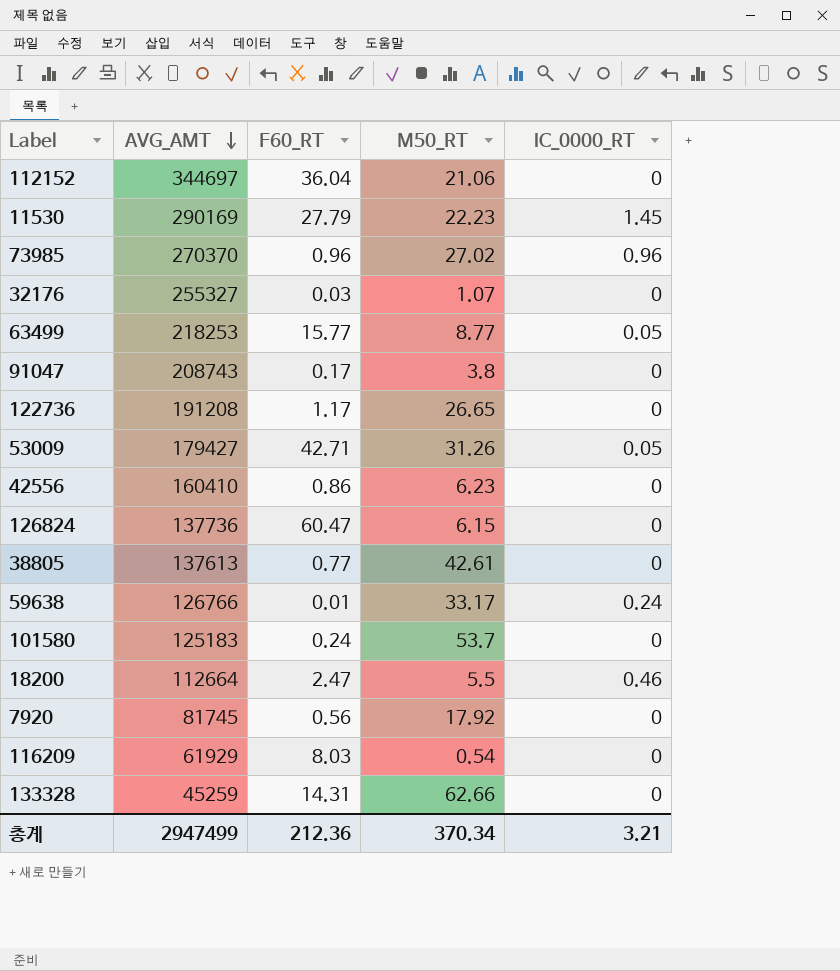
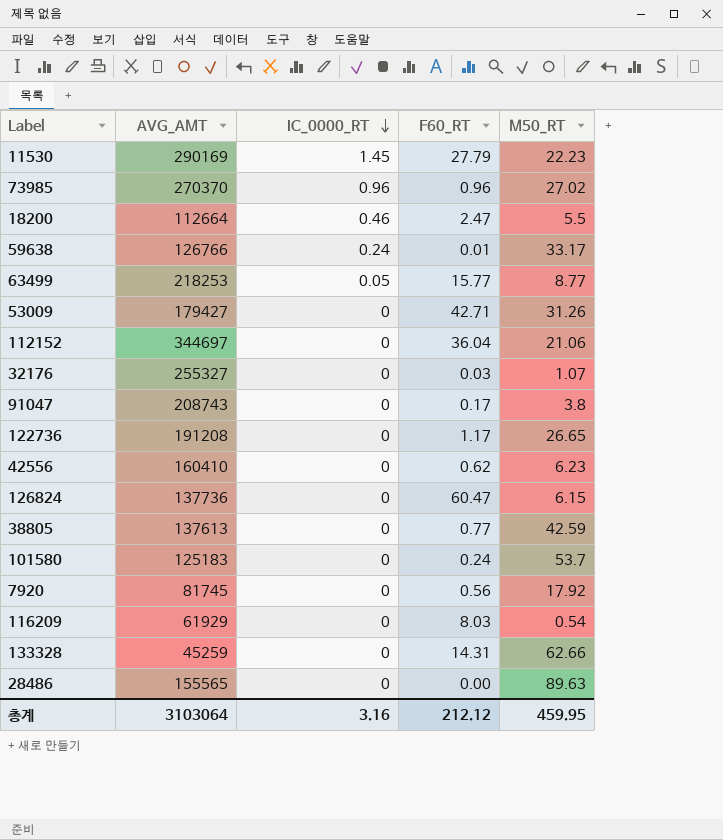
row order: AVG_AMT descending -> IC_0000_RT descending
column IC_0000_RT | position: 5 -> 3
53009 | IC_0000_RT: 0.05 -> 0
42556 | F60_RT: 0.86 -> 0.62
38805 | M50_RT: 42.61 -> 42.59
row 28486: none -> 155565 | 0 | 0.00 | 89.63
총계 | AVG_AMT: 2947499 -> 3103064
총계 | IC_0000_RT: 3.21 -> 3.16
총계 | F60_RT: 212.36 -> 212.12
총계 | M50_RT: 370.34 -> 459.95

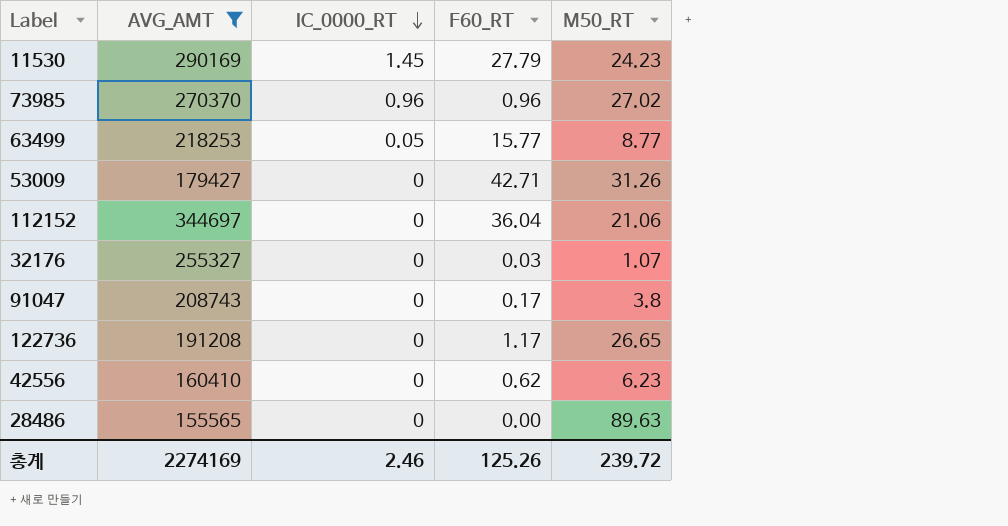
filter: none -> AVG_AMT >= 155565
11530 | M50_RT: 22.23 -> 24.23
총계 | AVG_AMT: 3103064 -> 2274169
총계 | IC_0000_RT: 3.16 -> 2.46
총계 | F60_RT: 212.12 -> 125.26
총계 | M50_RT: 459.95 -> 239.72

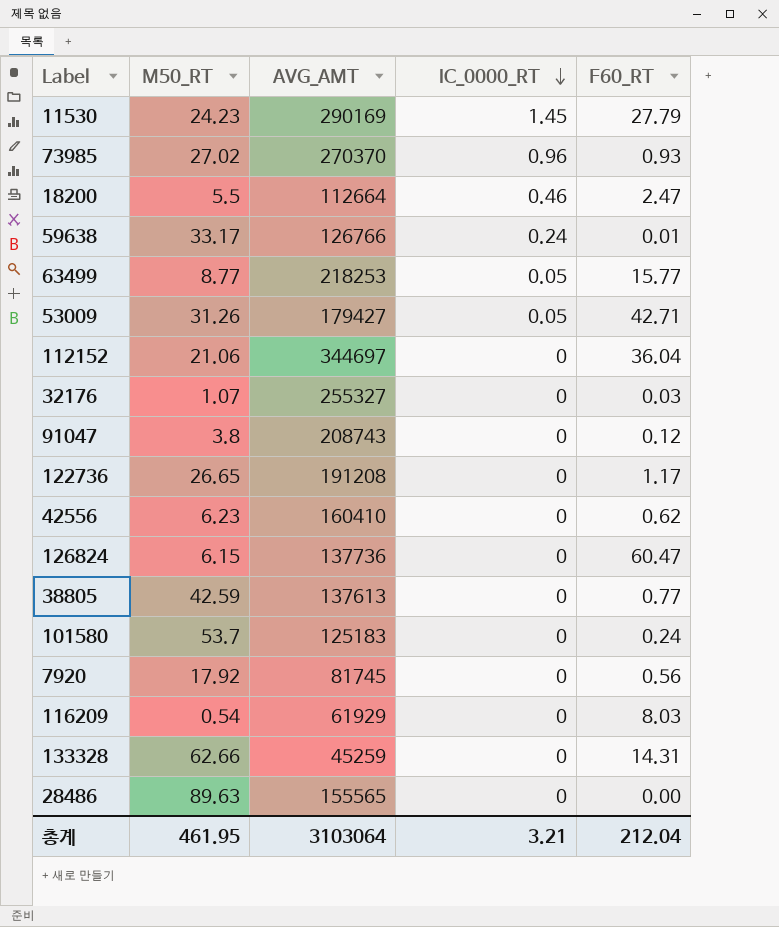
filter: AVG_AMT >= 155565 -> none
column M50_RT | position: 5 -> 2
73985 | F60_RT: 0.96 -> 0.93
53009 | IC_0000_RT: 0 -> 0.05
91047 | F60_RT: 0.17 -> 0.12
총계 | M50_RT: 239.72 -> 461.95
총계 | AVG_AMT: 2274169 -> 3103064
총계 | IC_0000_RT: 2.46 -> 3.21
총계 | F60_RT: 125.26 -> 212.04

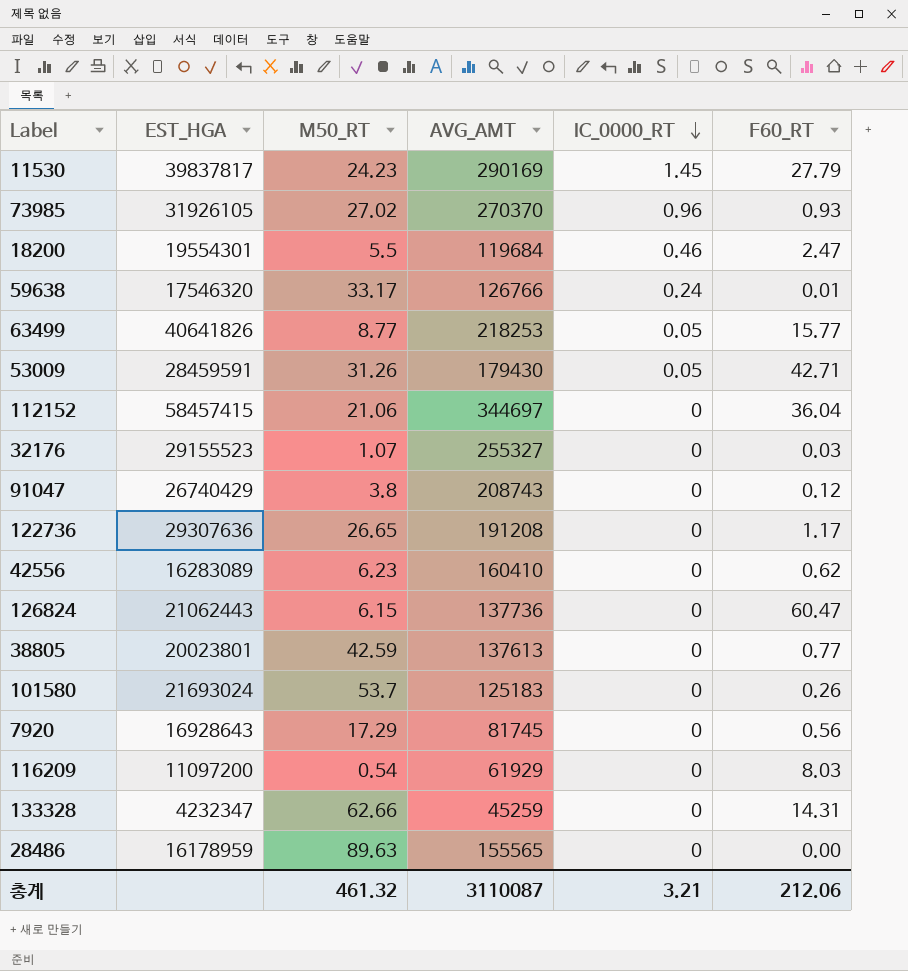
column EST_HGA | position: none -> 2
18200 | AVG_AMT: 112664 -> 119684
53009 | AVG_AMT: 179427 -> 179430
101580 | F60_RT: 0.24 -> 0.26
7920 | M50_RT: 17.92 -> 17.29
총계 | M50_RT: 461.95 -> 461.32
총계 | AVG_AMT: 3103064 -> 3110087
총계 | F60_RT: 212.04 -> 212.06

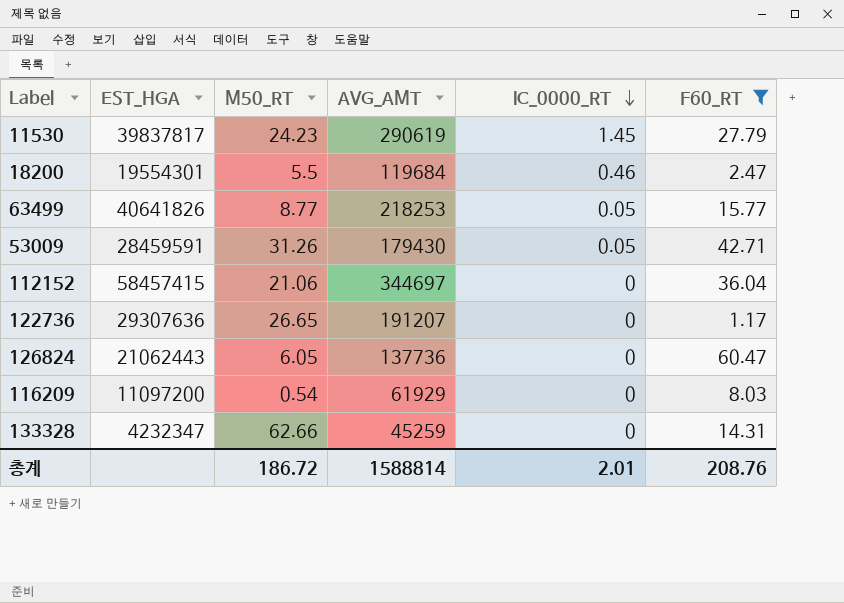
filter: none -> F60_RT >= 1.17
11530 | AVG_AMT: 290169 -> 290619
122736 | AVG_AMT: 191208 -> 191207
126824 | M50_RT: 6.15 -> 6.05
총계 | M50_RT: 461.32 -> 186.72
총계 | AVG_AMT: 3110087 -> 1588814
총계 | IC_0000_RT: 3.21 -> 2.01
총계 | F60_RT: 212.06 -> 208.76

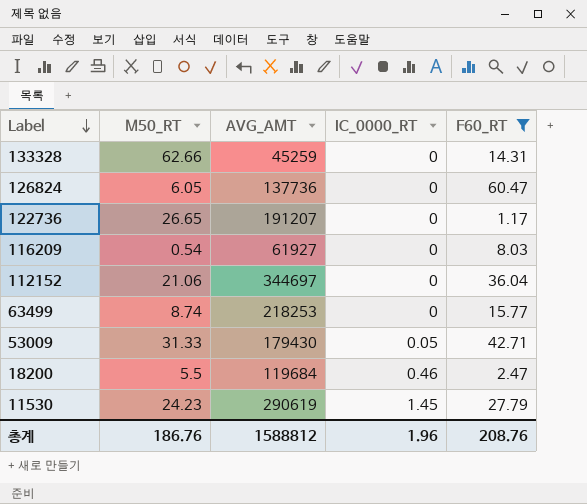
row order: IC_0000_RT descending -> Label descending
column EST_HGA | position: 2 -> none
116209 | AVG_AMT: 61929 -> 61927
63499 | M50_RT: 8.77 -> 8.74
63499 | IC_0000_RT: 0.05 -> 0
53009 | M50_RT: 31.26 -> 31.33
총계 | M50_RT: 186.72 -> 186.76
총계 | AVG_AMT: 1588814 -> 1588812
총계 | IC_0000_RT: 2.01 -> 1.96

